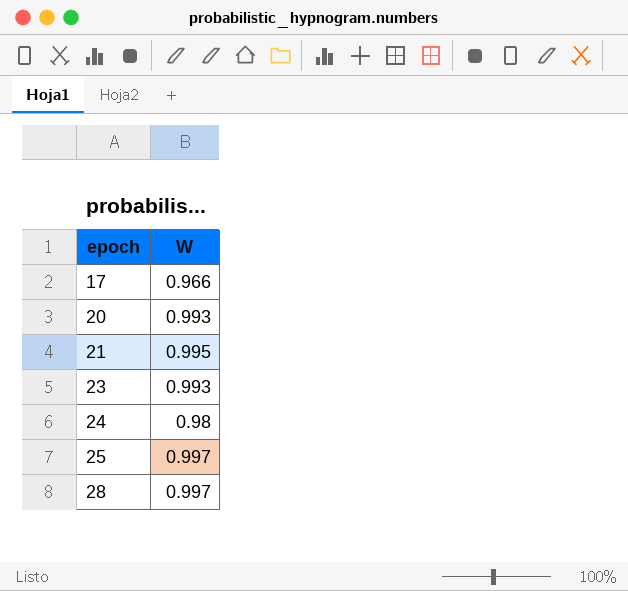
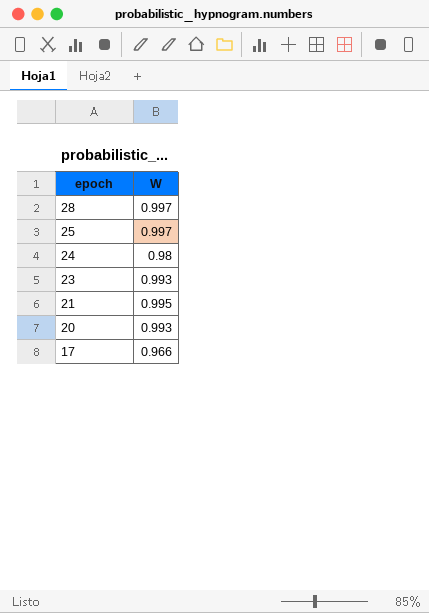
row order: epoch ascending -> epoch descending

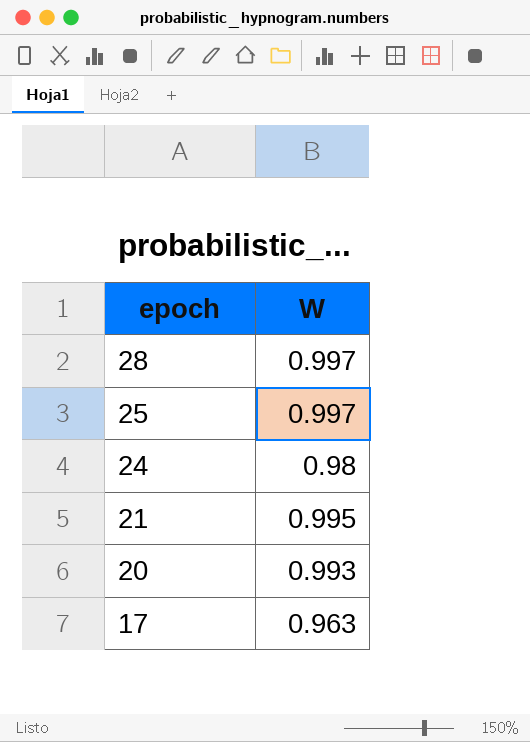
row 23: 0.993 -> none
17 | W: 0.966 -> 0.963

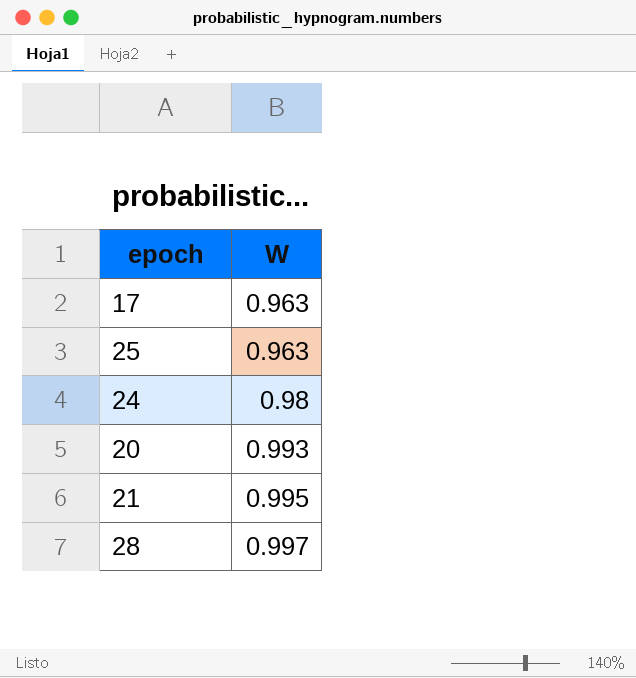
row order: epoch descending -> W ascending
25 | W: 0.997 -> 0.963

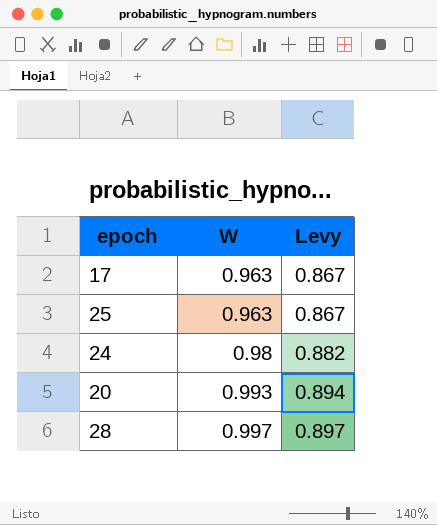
column Levy | formula: none -> [W] * 0.9
row 21: 0.995 -> none

